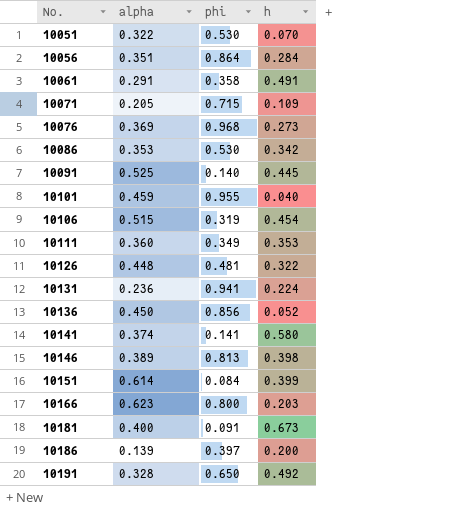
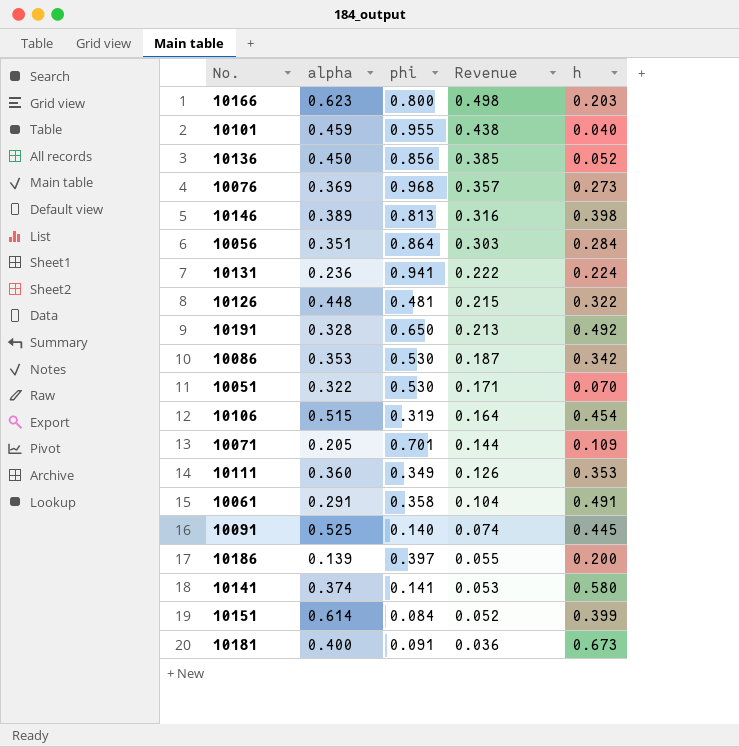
row order: No. ascending -> Revenue descending
column Revenue | formula: none -> [alpha] * [phi]
10071 | phi: 0.715 -> 0.701

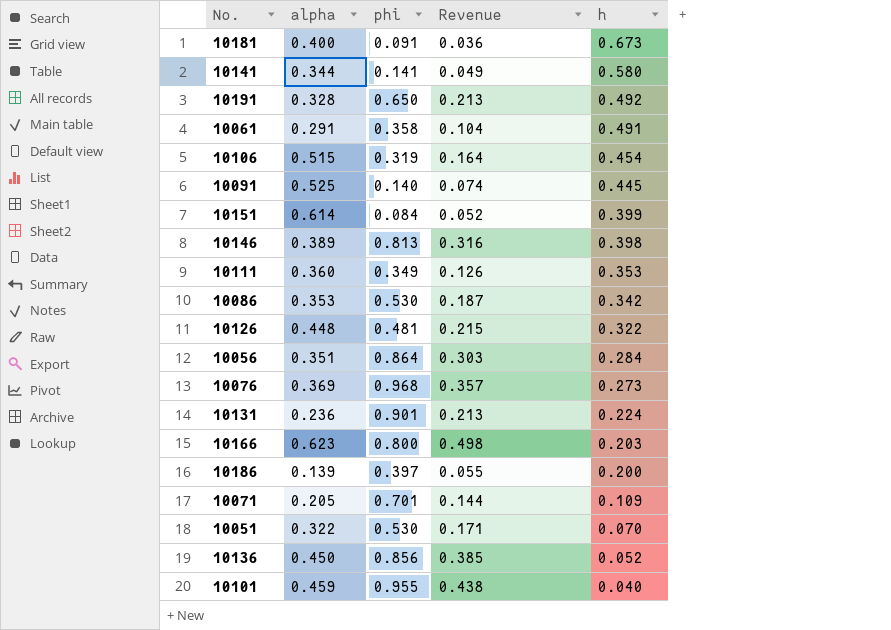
row order: Revenue descending -> h descending
10141 | alpha: 0.374 -> 0.344
10141 | Revenue: 0.053 -> 0.049
10131 | phi: 0.941 -> 0.901
10131 | Revenue: 0.222 -> 0.213

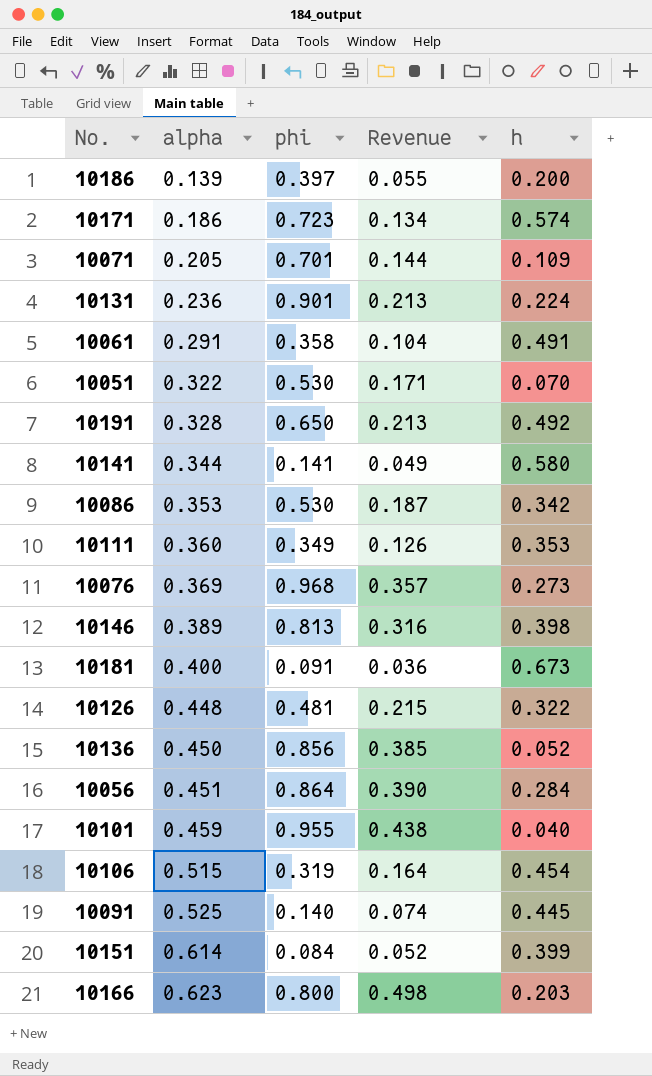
row order: h descending -> alpha ascending
row 10171: none -> 0.186 | 0.723 | 0.134 | 0.574
10056 | alpha: 0.351 -> 0.451
10056 | Revenue: 0.303 -> 0.390

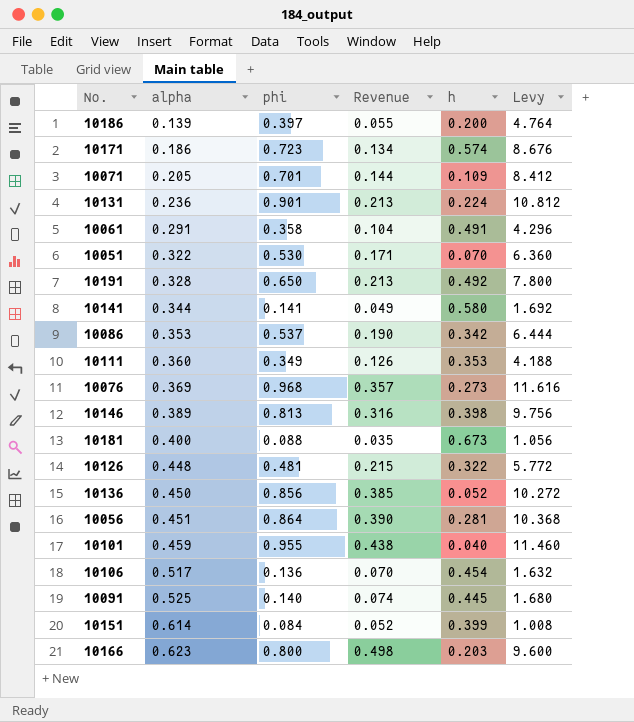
column Levy | formula: none -> [phi] * 12
10086 | phi: 0.530 -> 0.537
10086 | Revenue: 0.187 -> 0.190
10181 | phi: 0.091 -> 0.088
10181 | Revenue: 0.036 -> 0.035
10056 | h: 0.284 -> 0.281
10106 | alpha: 0.515 -> 0.517
10106 | phi: 0.319 -> 0.136
10106 | Revenue: 0.164 -> 0.070

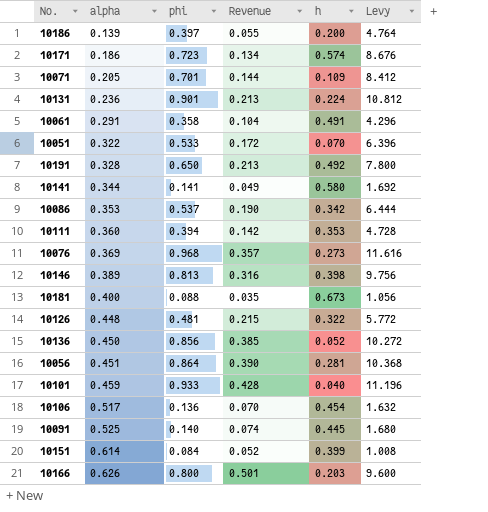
10051 | phi: 0.530 -> 0.533
10051 | Revenue: 0.171 -> 0.172
10051 | Levy: 6.360 -> 6.396
10111 | phi: 0.349 -> 0.394
10111 | Revenue: 0.126 -> 0.142
10111 | Levy: 4.188 -> 4.728
10101 | phi: 0.955 -> 0.933
10101 | Revenue: 0.438 -> 0.428
10101 | Levy: 11.460 -> 11.196
10166 | alpha: 0.623 -> 0.626
10166 | Revenue: 0.498 -> 0.501

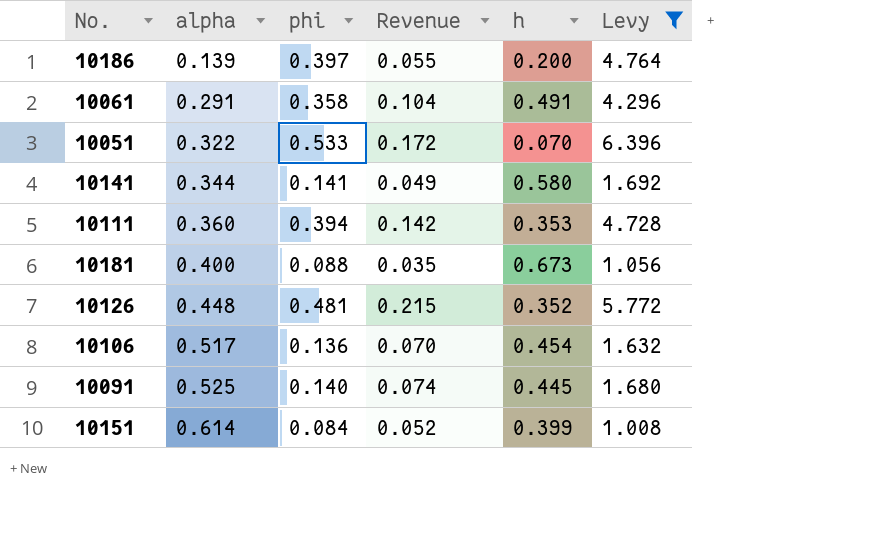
filter: none -> Levy <= 6.396
10126 | h: 0.322 -> 0.352

